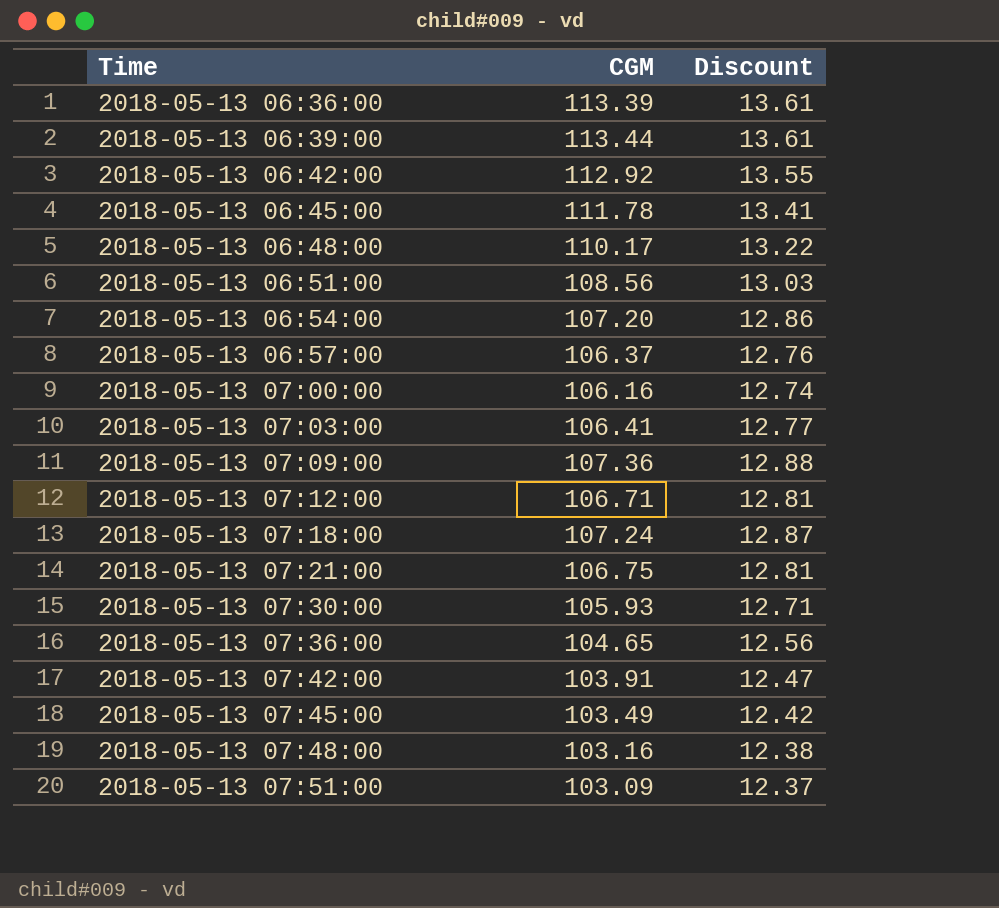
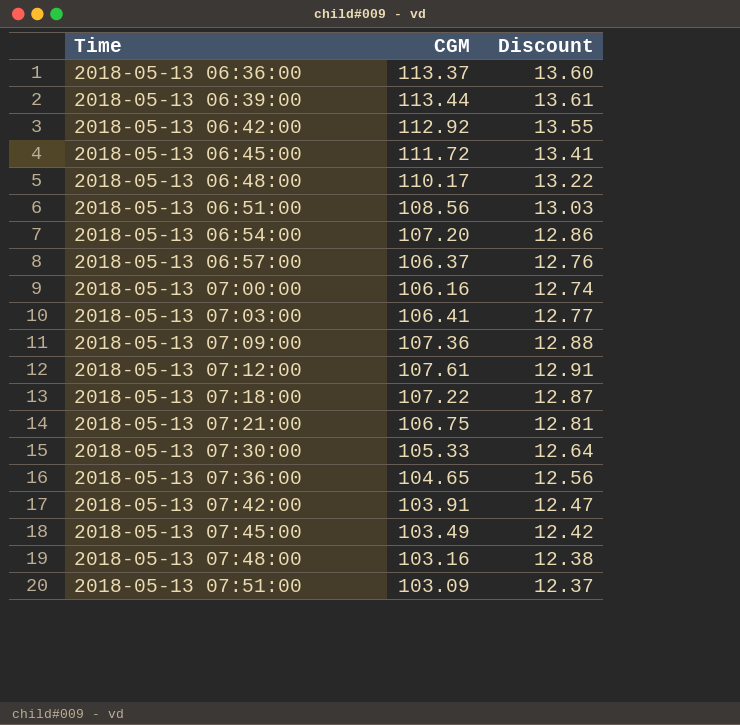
2018-05-13 06:36:00 | CGM: 113.39 -> 113.37
2018-05-13 06:36:00 | Discount: 13.61 -> 13.60
2018-05-13 06:45:00 | CGM: 111.78 -> 111.72
2018-05-13 07:12:00 | CGM: 106.71 -> 107.61
2018-05-13 07:12:00 | Discount: 12.81 -> 12.91
2018-05-13 07:18:00 | CGM: 107.24 -> 107.22
2018-05-13 07:30:00 | CGM: 105.93 -> 105.33
2018-05-13 07:30:00 | Discount: 12.71 -> 12.64

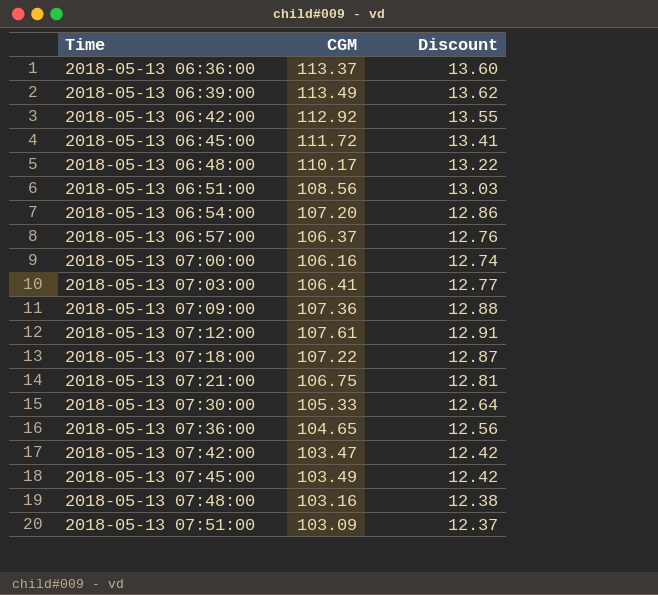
2018-05-13 06:39:00 | CGM: 113.44 -> 113.49
2018-05-13 06:39:00 | Discount: 13.61 -> 13.62
2018-05-13 07:42:00 | CGM: 103.91 -> 103.47
2018-05-13 07:42:00 | Discount: 12.47 -> 12.42

